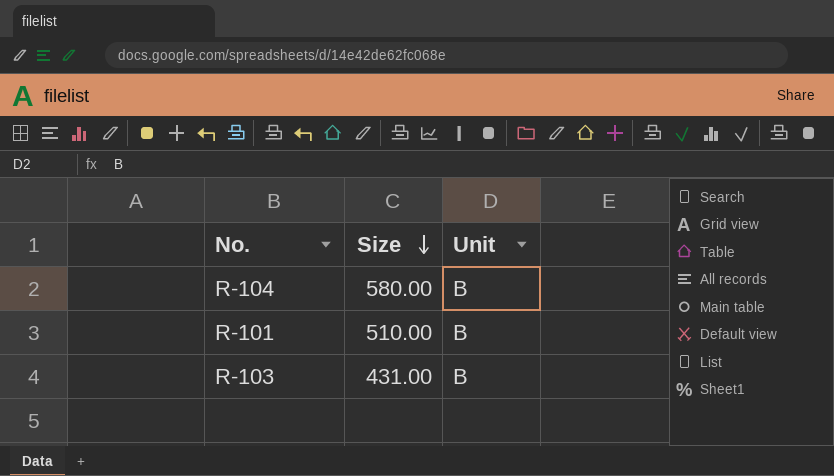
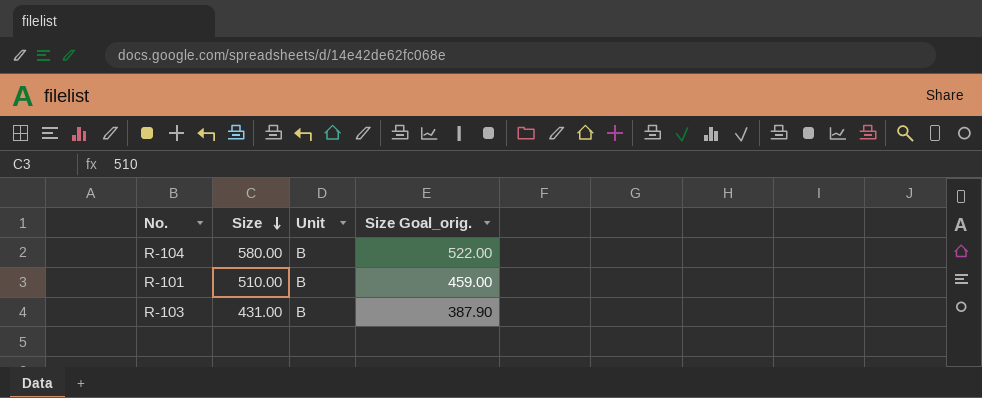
column Size Goal_orig. | formula: none -> [Size] * 0.9

